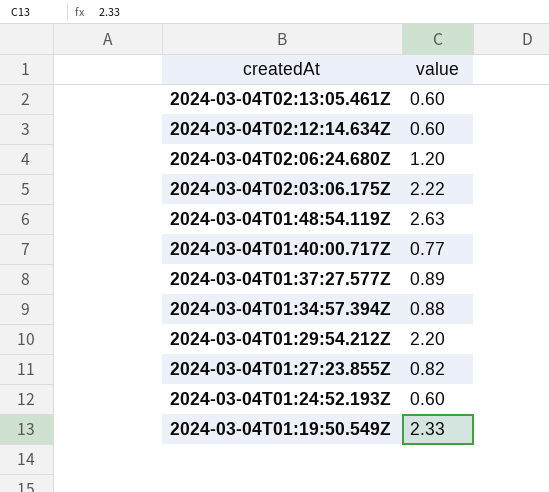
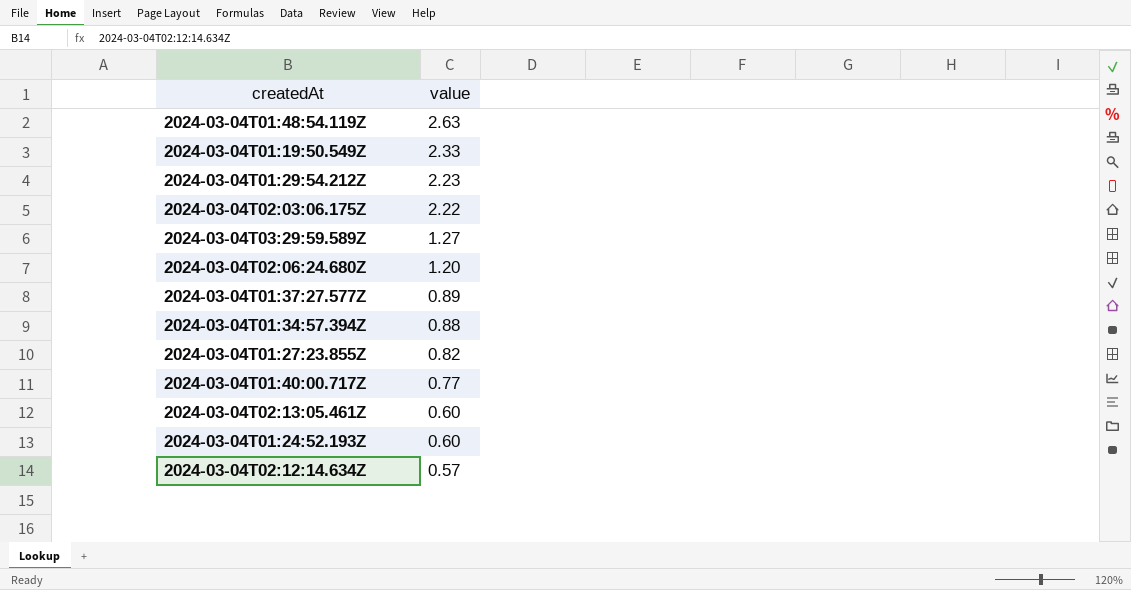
row order: createdAt descending -> value descending
2024-03-04T01:29:54.212Z | value: 2.20 -> 2.23
row 2024-03-04T03:29:59.589Z: none -> 1.27
2024-03-04T02:12:14.634Z | value: 0.60 -> 0.57

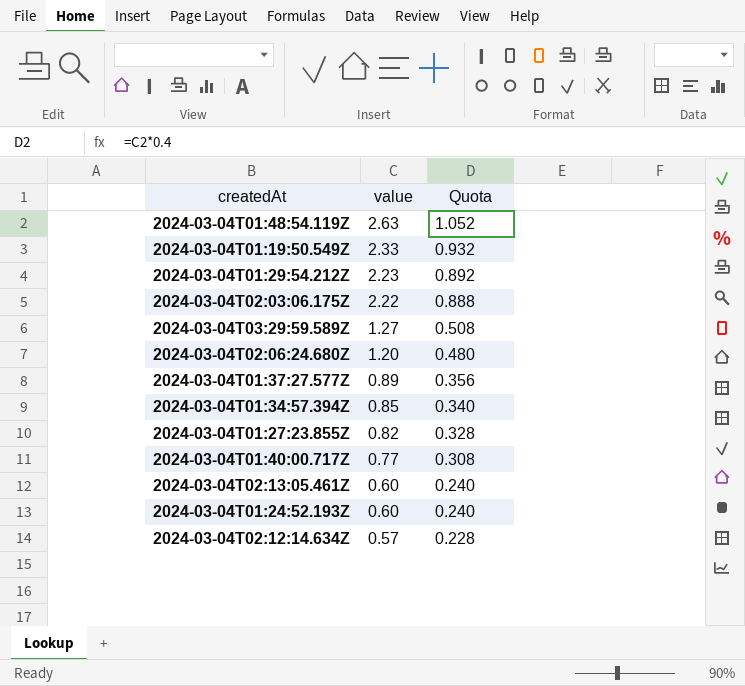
column Quota | formula: none -> [value] * 0.4
2024-03-04T01:34:57.394Z | value: 0.88 -> 0.85

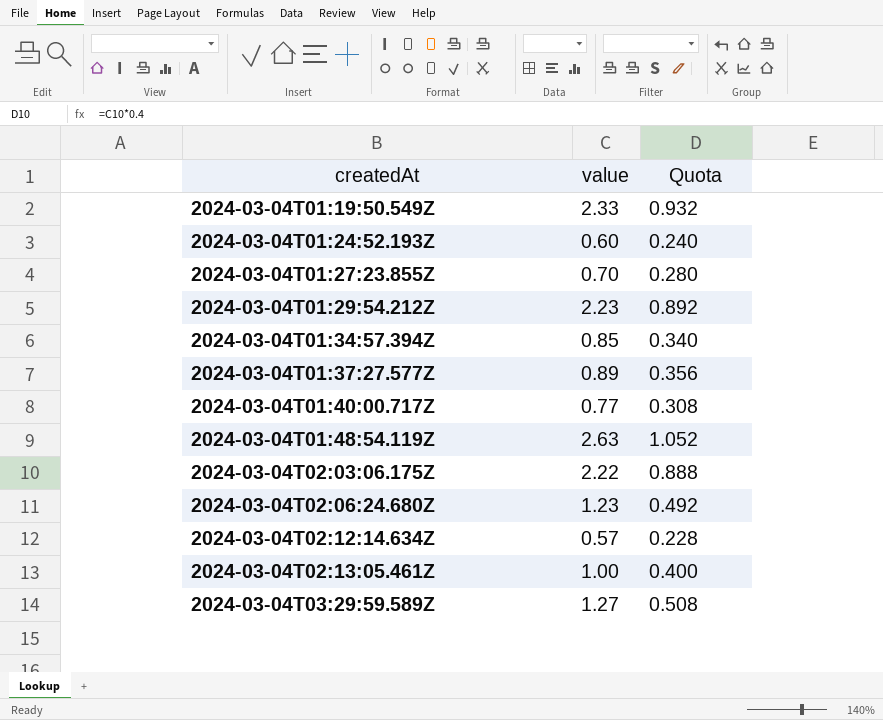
row order: value descending -> createdAt ascending
2024-03-04T01:27:23.855Z | value: 0.82 -> 0.70
2024-03-04T01:27:23.855Z | Quota: 0.328 -> 0.280
2024-03-04T02:06:24.680Z | value: 1.20 -> 1.23
2024-03-04T02:06:24.680Z | Quota: 0.480 -> 0.492
2024-03-04T02:13:05.461Z | value: 0.60 -> 1.00
2024-03-04T02:13:05.461Z | Quota: 0.240 -> 0.400

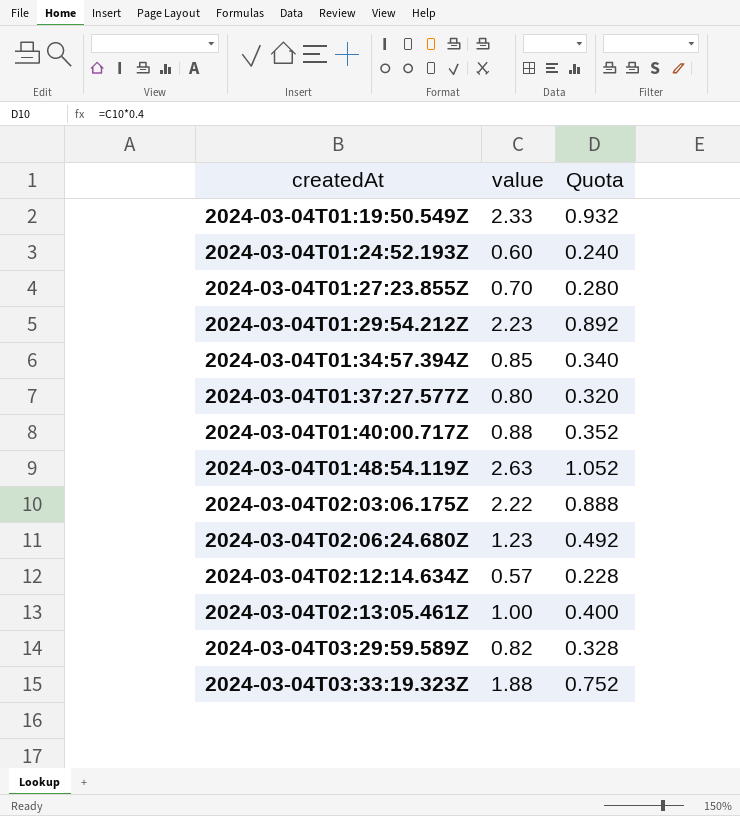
2024-03-04T01:37:27.577Z | value: 0.89 -> 0.80
2024-03-04T01:37:27.577Z | Quota: 0.356 -> 0.320
2024-03-04T01:40:00.717Z | value: 0.77 -> 0.88
2024-03-04T01:40:00.717Z | Quota: 0.308 -> 0.352
2024-03-04T03:29:59.589Z | value: 1.27 -> 0.82
2024-03-04T03:29:59.589Z | Quota: 0.508 -> 0.328
row 2024-03-04T03:33:19.323Z: none -> 1.88 | 0.752

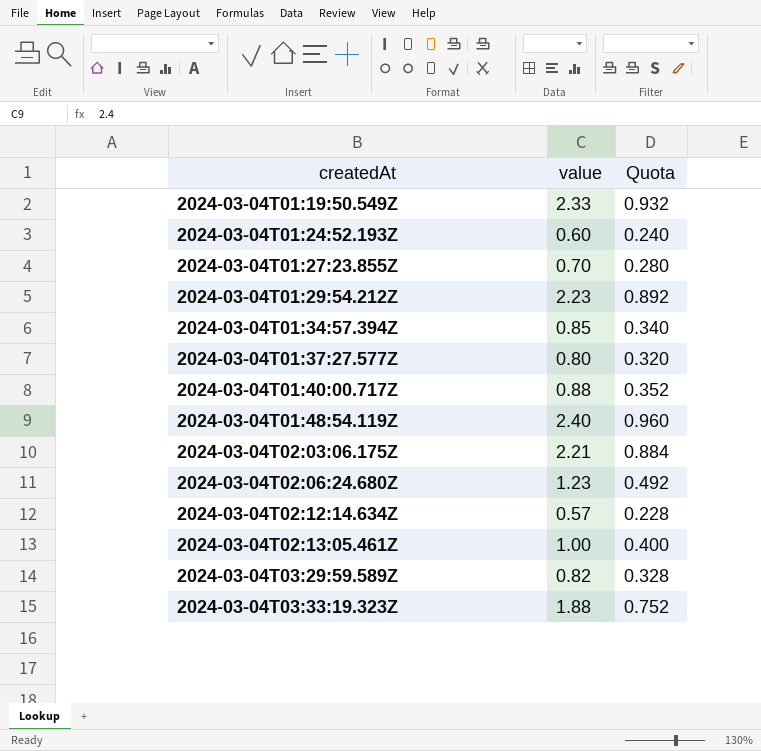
2024-03-04T01:48:54.119Z | value: 2.63 -> 2.40
2024-03-04T01:48:54.119Z | Quota: 1.052 -> 0.960
2024-03-04T02:03:06.175Z | value: 2.22 -> 2.21
2024-03-04T02:03:06.175Z | Quota: 0.888 -> 0.884

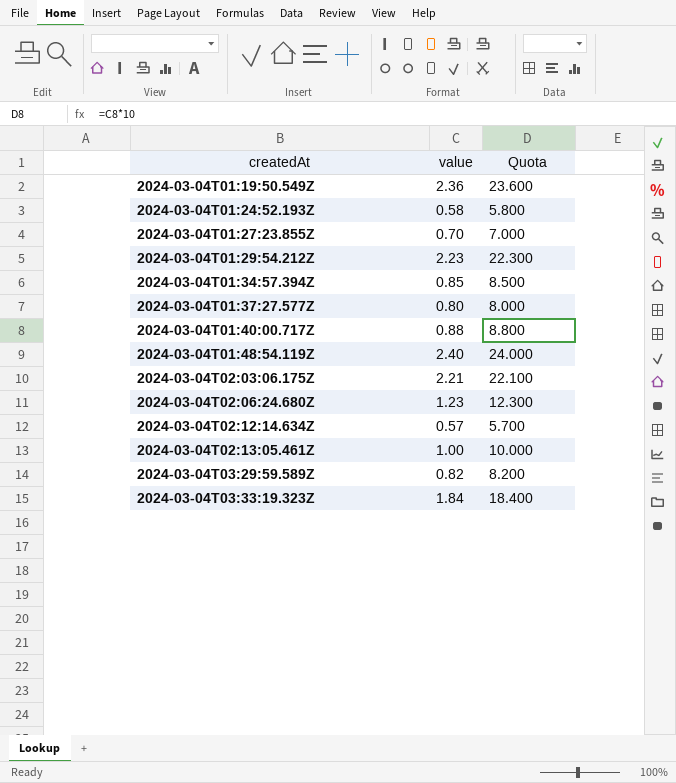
column Quota | formula: [value] * 0.4 -> [value] * 10
2024-03-04T01:19:50.549Z | value: 2.33 -> 2.36
2024-03-04T01:24:52.193Z | value: 0.60 -> 0.58
2024-03-04T03:33:19.323Z | value: 1.88 -> 1.84

